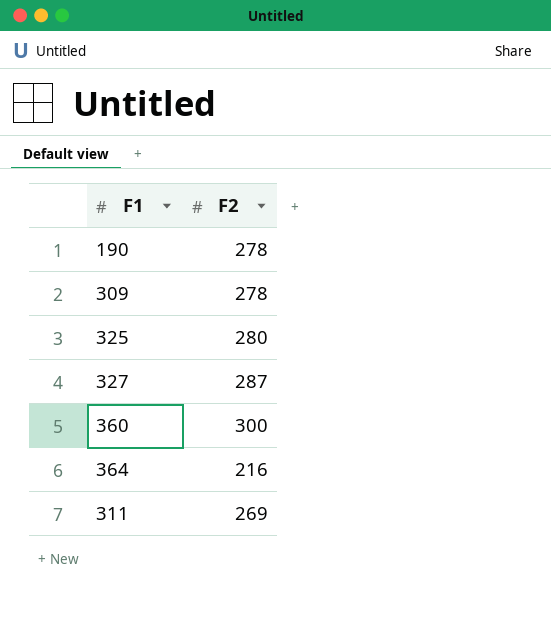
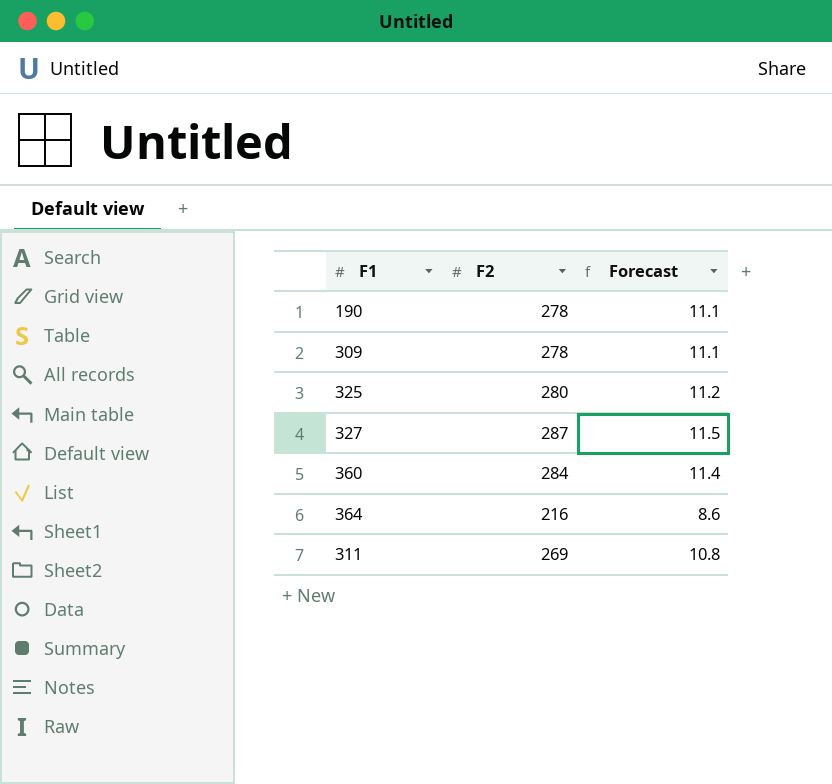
column Forecast | formula: none -> [F2] * 0.04
360 | F2: 300 -> 284

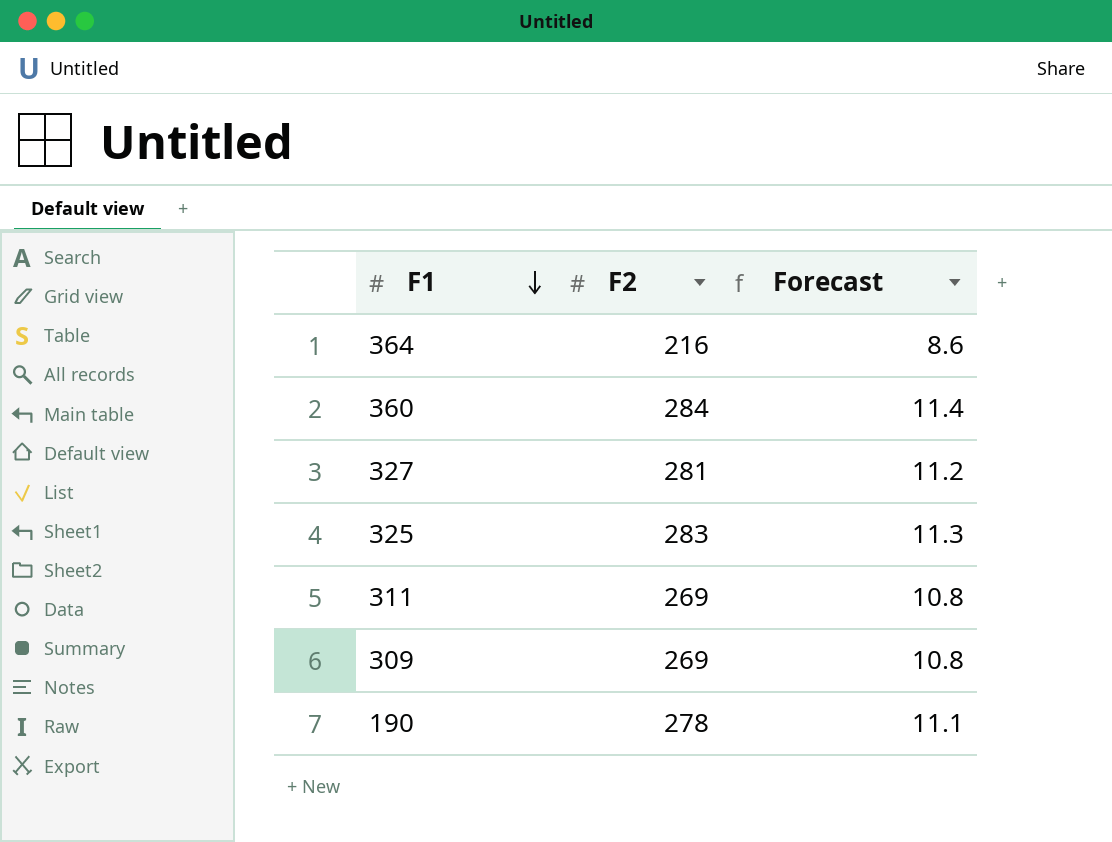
row order: none -> F1 descending
327 | F2: 287 -> 281
327 | Forecast: 11.5 -> 11.2
325 | F2: 280 -> 283
325 | Forecast: 11.2 -> 11.3
309 | F2: 278 -> 269
309 | Forecast: 11.1 -> 10.8

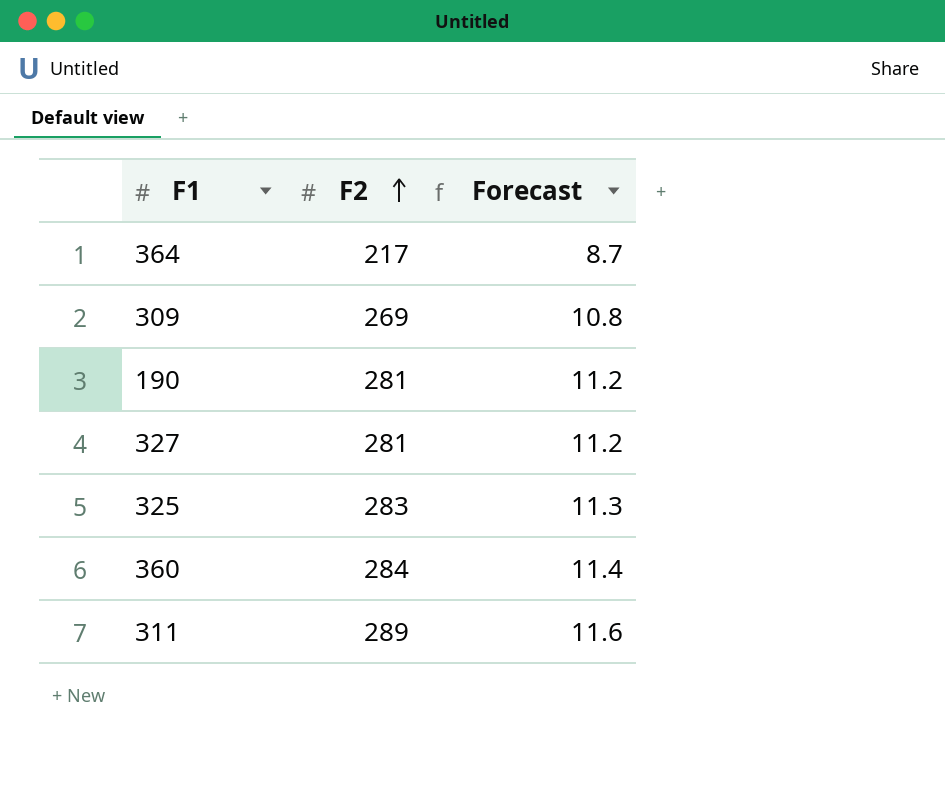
row order: F1 descending -> F2 ascending
364 | F2: 216 -> 217
364 | Forecast: 8.6 -> 8.7
190 | F2: 278 -> 281
190 | Forecast: 11.1 -> 11.2
311 | F2: 269 -> 289
311 | Forecast: 10.8 -> 11.6

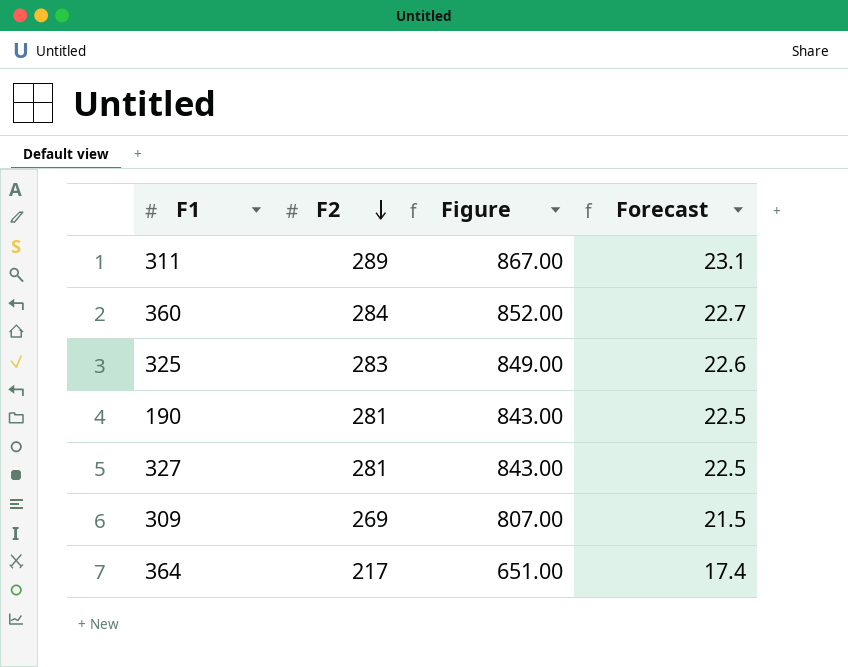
row order: F2 ascending -> F2 descending
column Figure | formula: none -> [F2] * 3
column Forecast | formula: [F2] * 0.04 -> [F2] * 0.08

